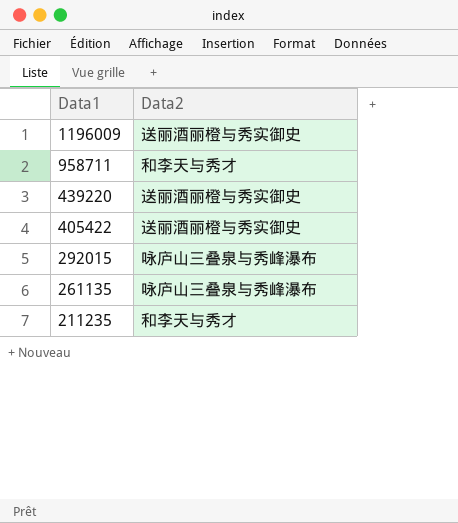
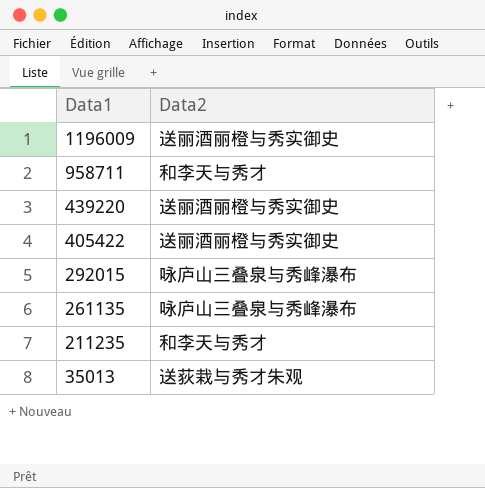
row 35013: none -> 送荻栽与秀才朱观

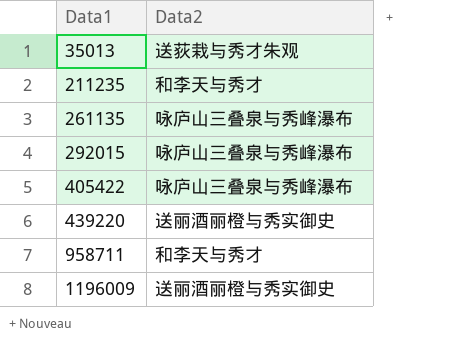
row order: Data1 descending -> Data1 ascending
405422 | Data2: 送丽酒丽橙与秀实御史 -> 咏庐山三叠泉与秀峰瀑布

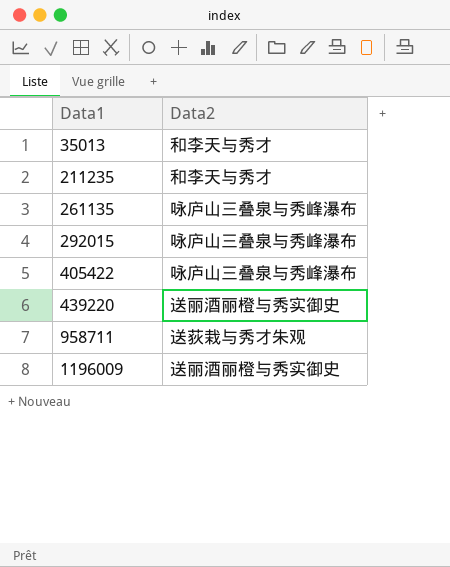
35013 | Data2: 送荻栽与秀才朱观 -> 和李天与秀才
958711 | Data2: 和李天与秀才 -> 送荻栽与秀才朱观

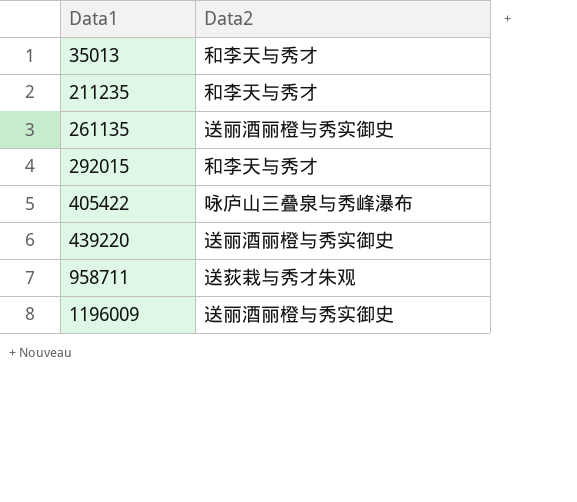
261135 | Data2: 咏庐山三叠泉与秀峰瀑布 -> 送丽酒丽橙与秀实御史
292015 | Data2: 咏庐山三叠泉与秀峰瀑布 -> 和李天与秀才

